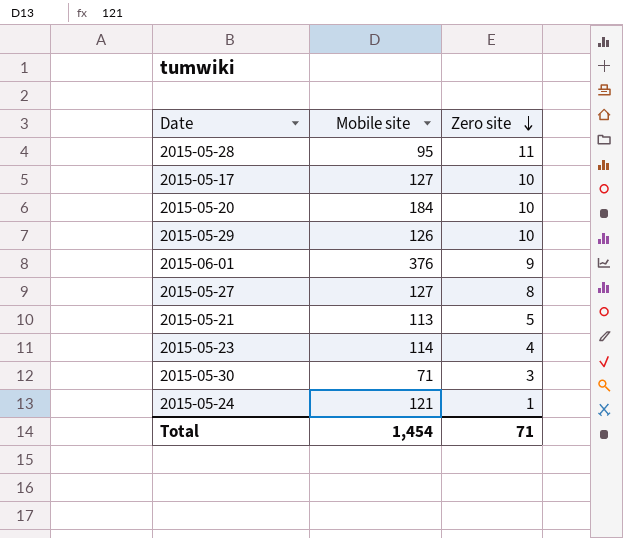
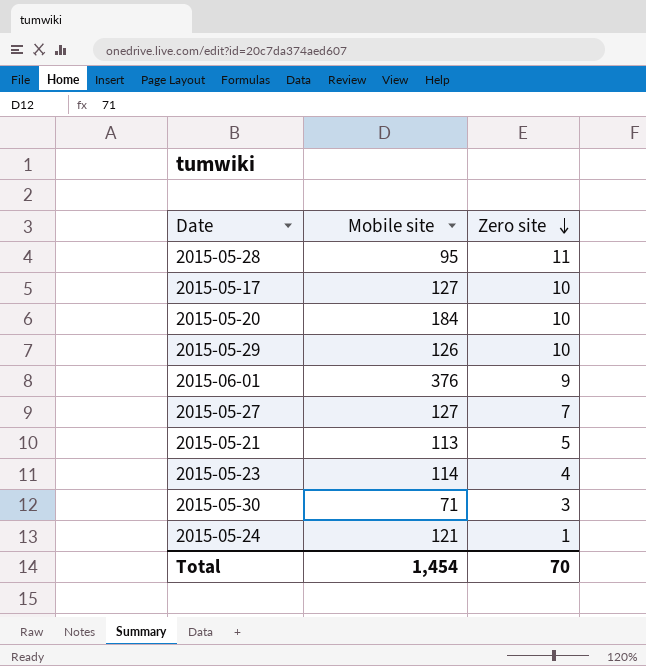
2015-05-27 | Zero site: 8 -> 7
Total | Zero site: 71 -> 70

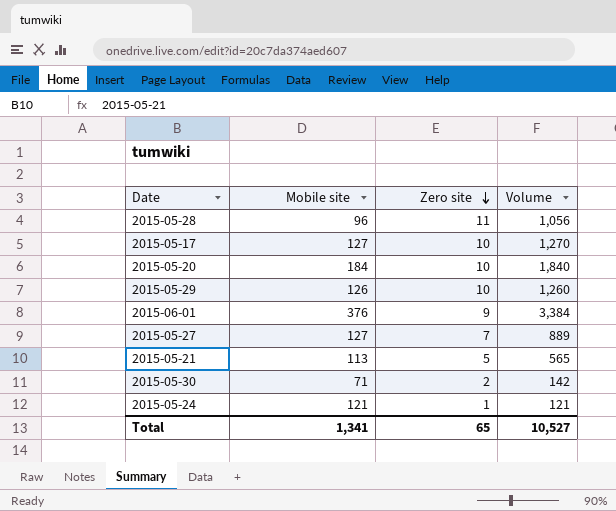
column Volume | formula: none -> [Mobile site] * [Zero site]
row 2015-05-23: 114 | 4 -> none
2015-05-28 | Mobile site: 95 -> 96
2015-05-30 | Zero site: 3 -> 2
Total | Mobile site: 1,454 -> 1,341
Total | Zero site: 70 -> 65

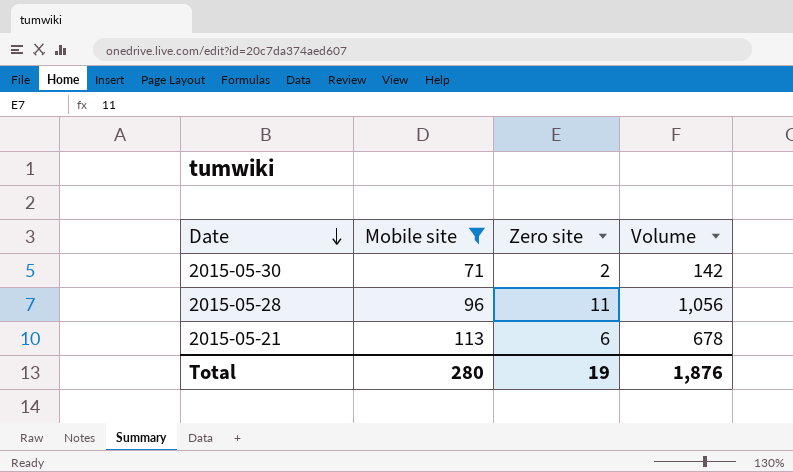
filter: none -> Mobile site <= 113
row order: Zero site descending -> Date descending
2015-05-21 | Zero site: 5 -> 6
2015-05-21 | Volume: 565 -> 678
Total | Mobile site: 1,341 -> 280
Total | Zero site: 65 -> 19
Total | Volume: 10,527 -> 1,876

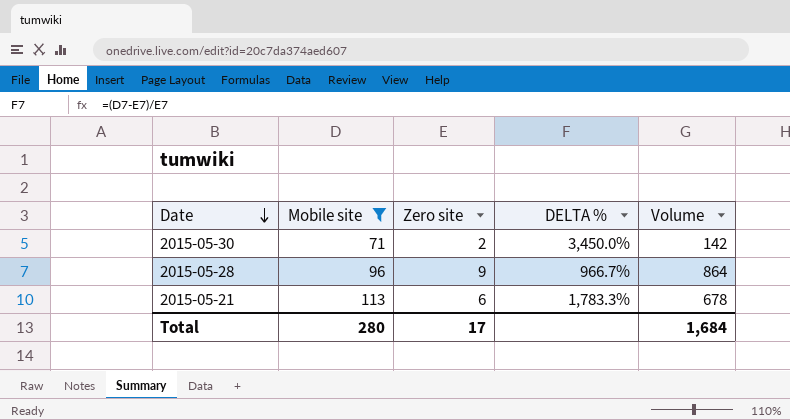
column DELTA % | formula: none -> ([Mobile site] - [Zero site]) / [Zero site]
2015-05-28 | Zero site: 11 -> 9
2015-05-28 | Volume: 1,056 -> 864
Total | Zero site: 19 -> 17
Total | Volume: 1,876 -> 1,684

